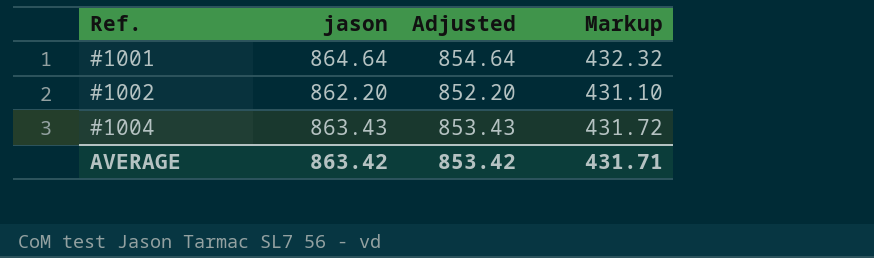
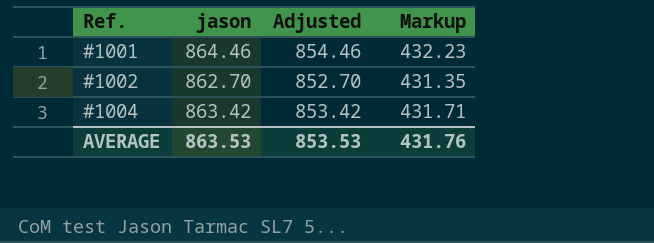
#1001 | jason: 864.64 -> 864.46
#1001 | Adjusted: 854.64 -> 854.46
#1001 | Markup: 432.32 -> 432.23
#1002 | jason: 862.20 -> 862.70
#1002 | Adjusted: 852.20 -> 852.70
#1002 | Markup: 431.10 -> 431.35
#1004 | jason: 863.43 -> 863.42
#1004 | Adjusted: 853.43 -> 853.42
#1004 | Markup: 431.72 -> 431.71
AVERAGE | jason: 863.42 -> 863.53
AVERAGE | Adjusted: 853.42 -> 853.53
AVERAGE | Markup: 431.71 -> 431.76

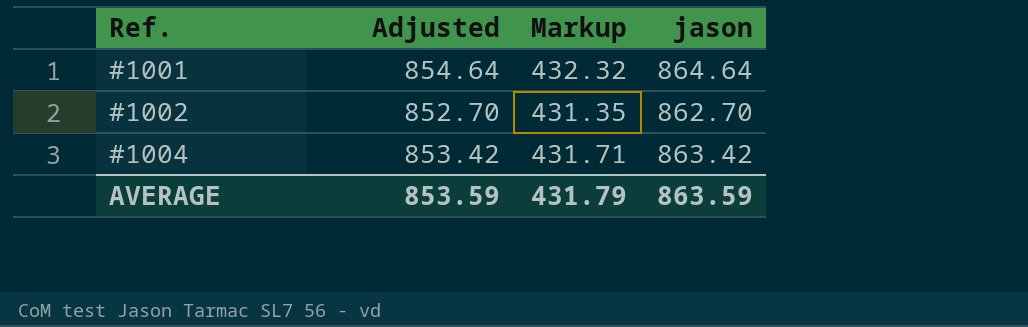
column jason | position: 2 -> 4
#1001 | Adjusted: 854.46 -> 854.64
#1001 | Markup: 432.23 -> 432.32
#1001 | jason: 864.46 -> 864.64
AVERAGE | Adjusted: 853.53 -> 853.59
AVERAGE | Markup: 431.76 -> 431.79
AVERAGE | jason: 863.53 -> 863.59

